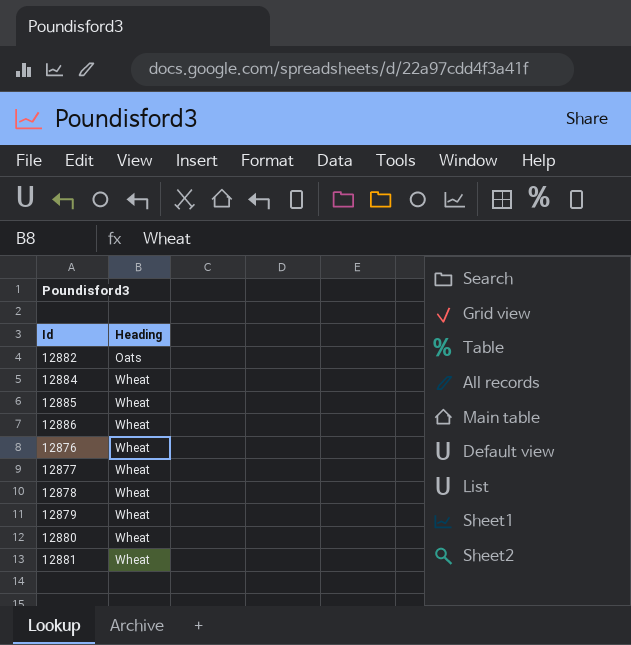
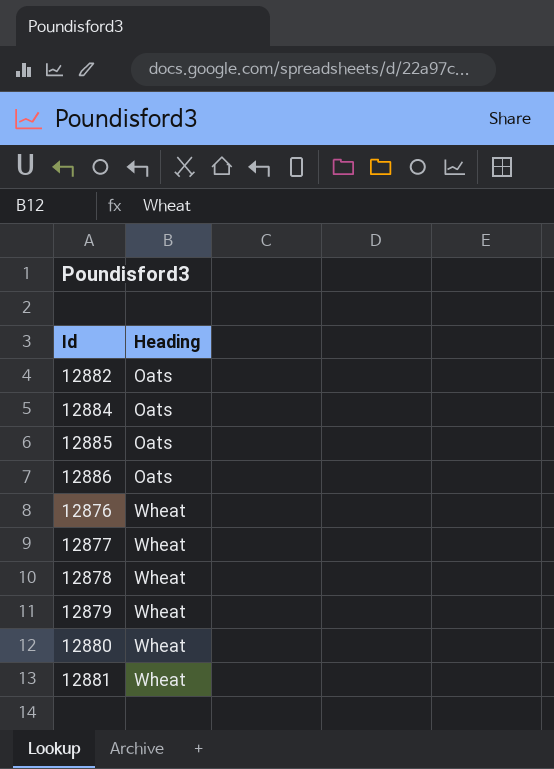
12884 | Heading: Wheat -> Oats
12885 | Heading: Wheat -> Oats
12886 | Heading: Wheat -> Oats

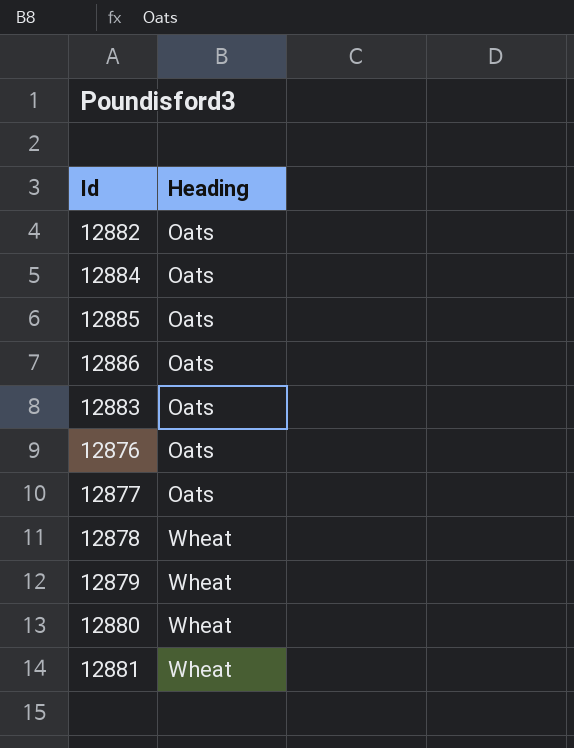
row 12883: none -> Oats
12876 | Heading: Wheat -> Oats
12877 | Heading: Wheat -> Oats

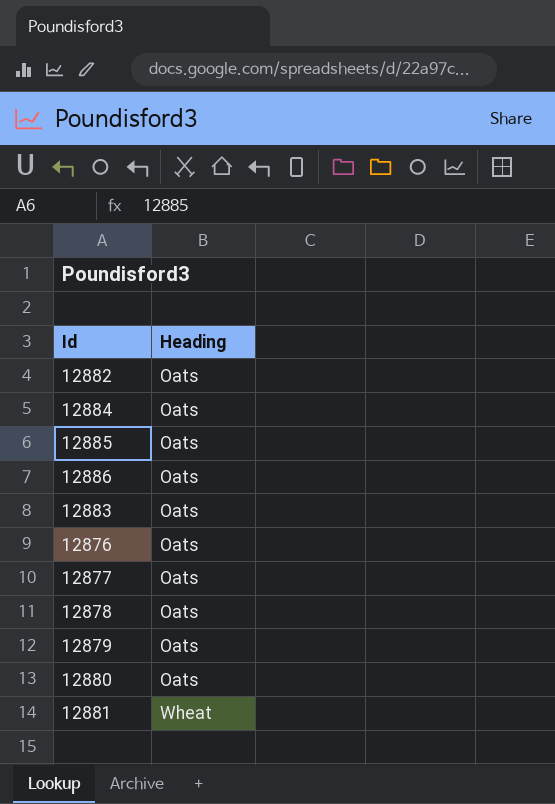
12878 | Heading: Wheat -> Oats
12879 | Heading: Wheat -> Oats
12880 | Heading: Wheat -> Oats

